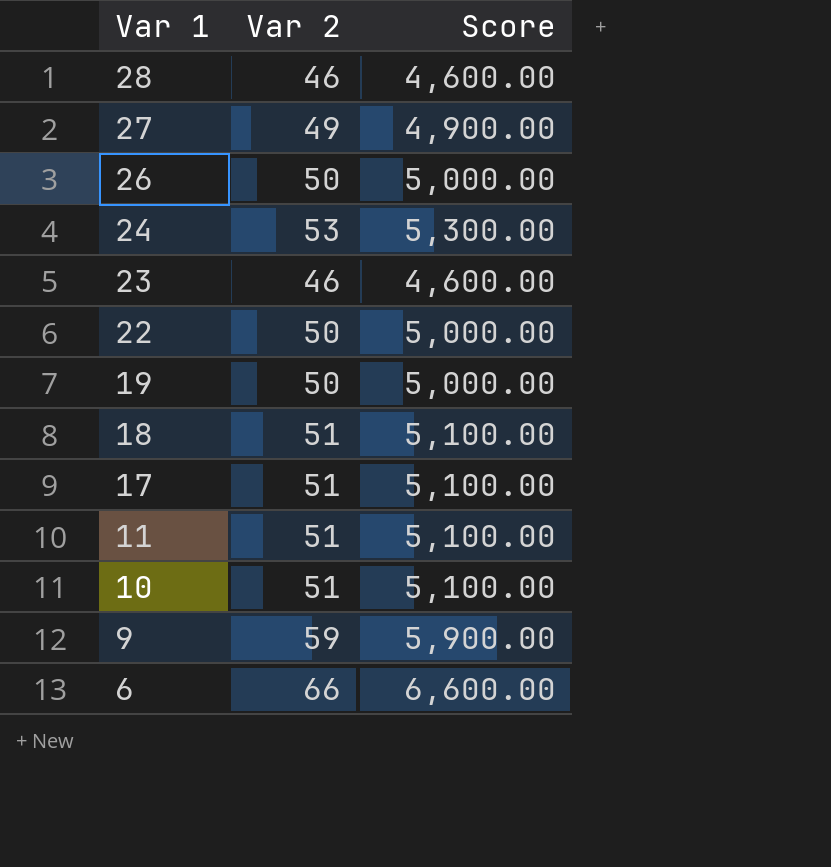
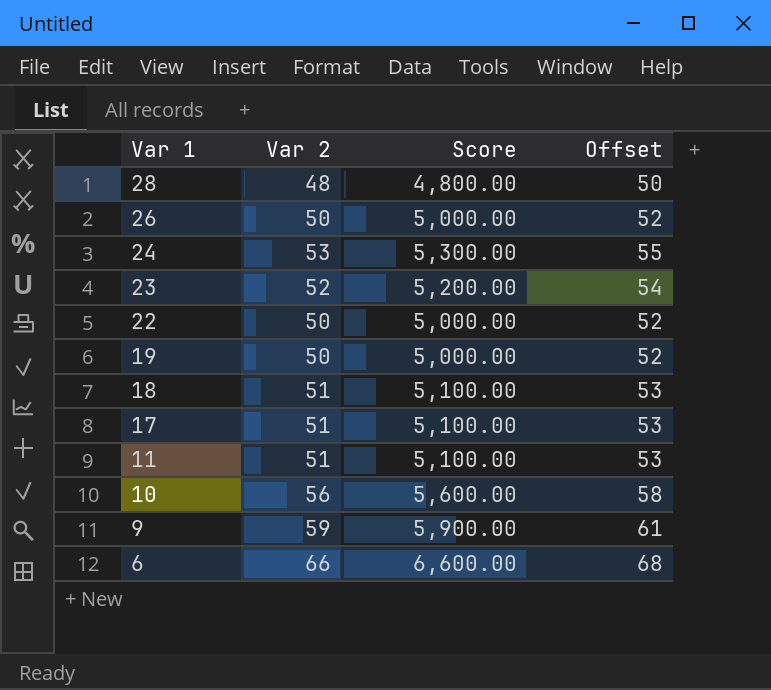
column Offset | formula: none -> [Var 2] + 2
row 27: 49 | 4,900.00 -> none
28 | Var 2: 46 -> 48
28 | Score: 4,600.00 -> 4,800.00
23 | Var 2: 46 -> 52
23 | Score: 4,600.00 -> 5,200.00
10 | Var 2: 51 -> 56
10 | Score: 5,100.00 -> 5,600.00

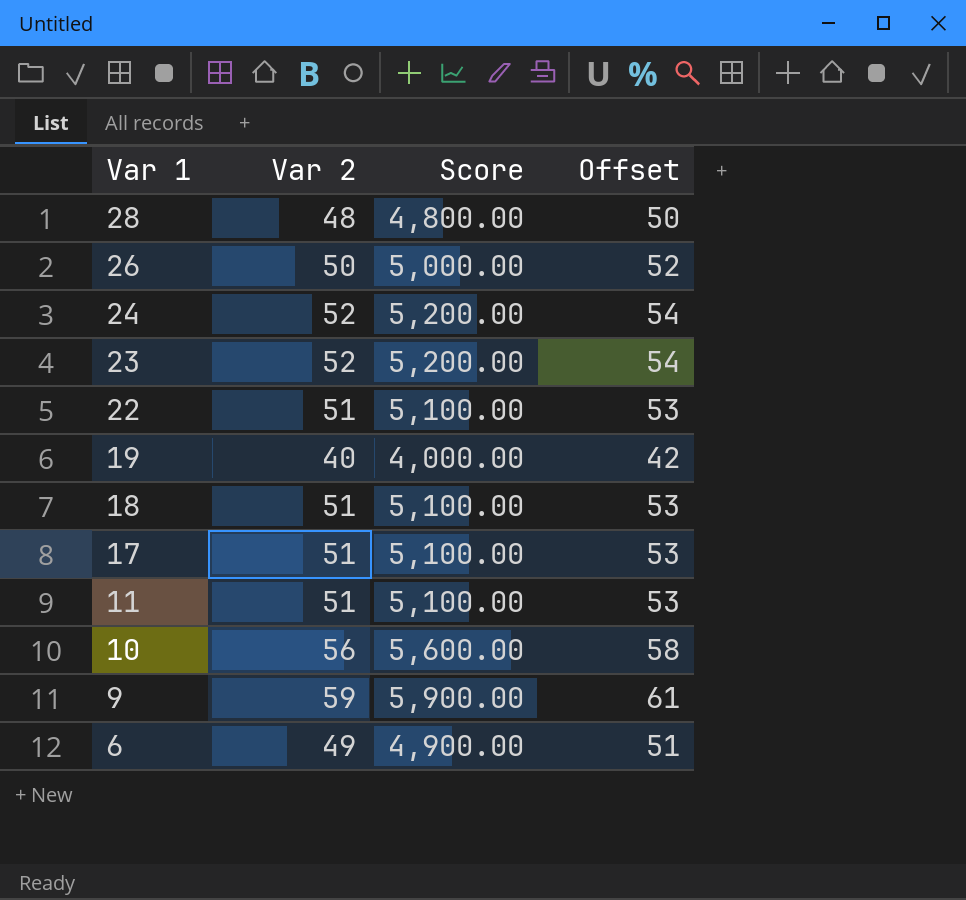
24 | Var 2: 53 -> 52
24 | Score: 5,300.00 -> 5,200.00
24 | Offset: 55 -> 54
22 | Var 2: 50 -> 51
22 | Score: 5,000.00 -> 5,100.00
22 | Offset: 52 -> 53
19 | Var 2: 50 -> 40
19 | Score: 5,000.00 -> 4,000.00
19 | Offset: 52 -> 42
6 | Var 2: 66 -> 49
6 | Score: 6,600.00 -> 4,900.00
6 | Offset: 68 -> 51

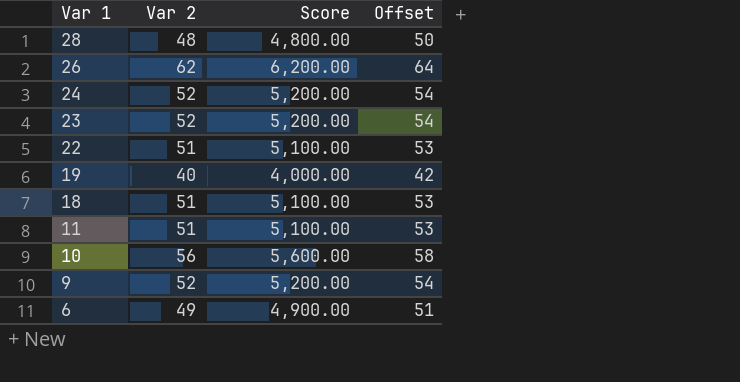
row 17: 51 | 5,100.00 | 53 -> none
26 | Var 2: 50 -> 62
26 | Score: 5,000.00 -> 6,200.00
26 | Offset: 52 -> 64
9 | Var 2: 59 -> 52
9 | Score: 5,900.00 -> 5,200.00
9 | Offset: 61 -> 54

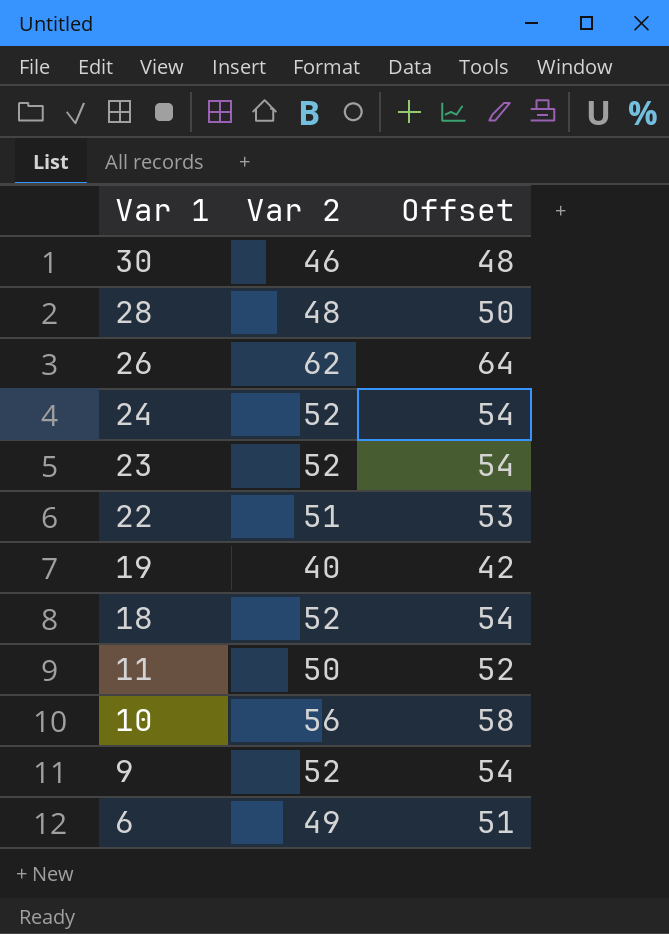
column Score | formula: [Var 2] * 100 -> none
row 30: none -> 46 | 48
18 | Var 2: 51 -> 52
18 | Offset: 53 -> 54
11 | Var 2: 51 -> 50
11 | Offset: 53 -> 52

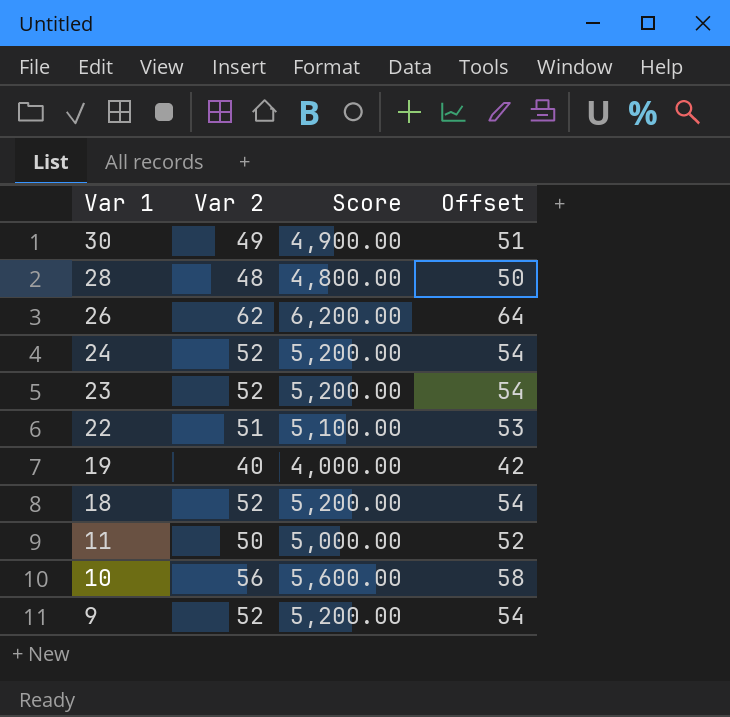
column Score | formula: none -> [Var 2] * 100
row 6: 49 | 51 -> none
30 | Var 2: 46 -> 49
30 | Offset: 48 -> 51

